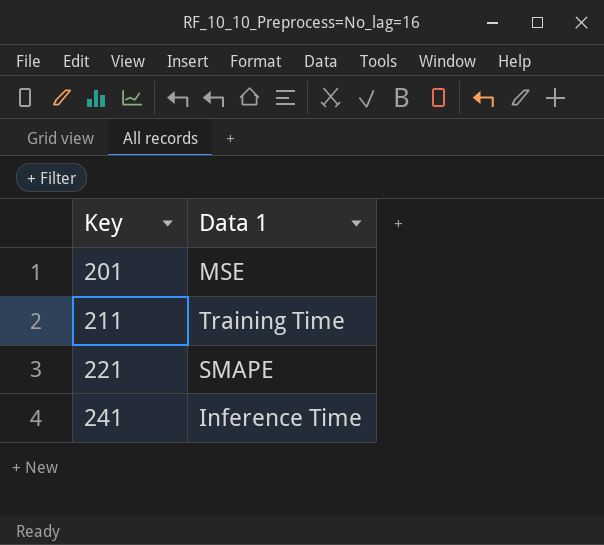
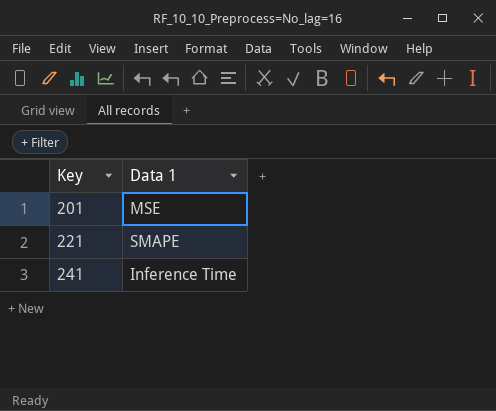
row 211: Training Time -> none

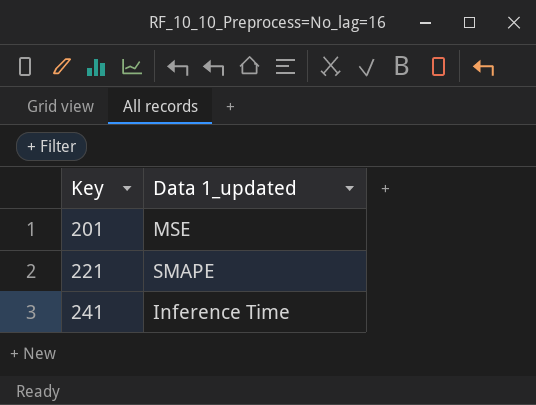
column name: Data 1 -> Data 1_updated

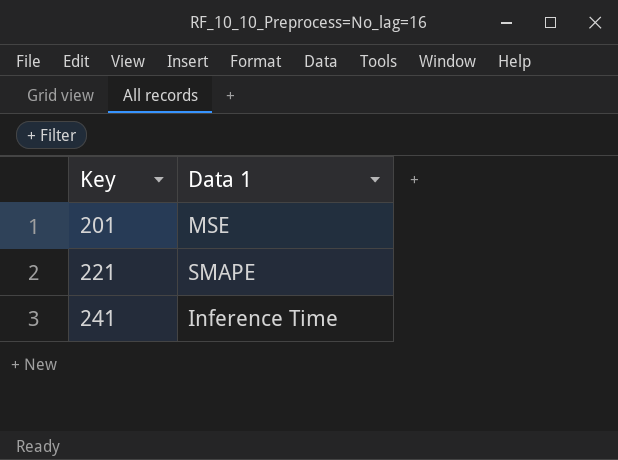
column name: Data 1_updated -> Data 1

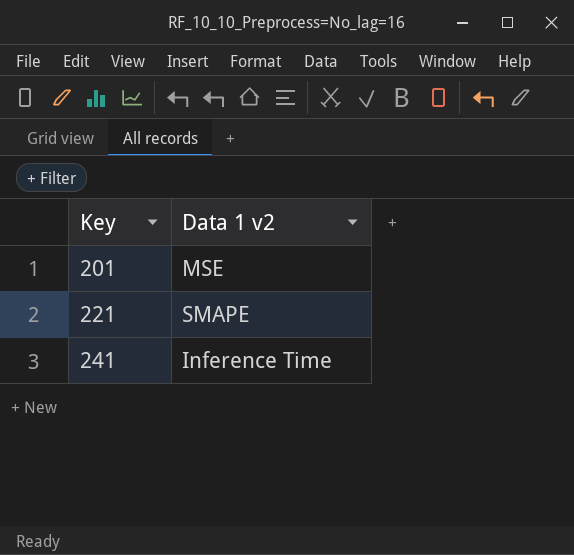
column name: Data 1 -> Data 1 v2

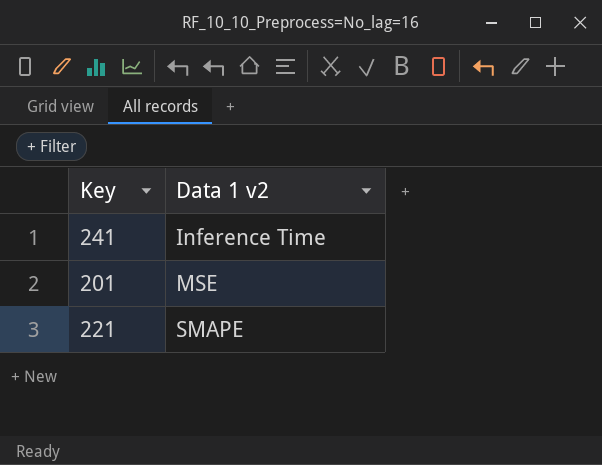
row order: Key ascending -> Data 1 v2 ascending

